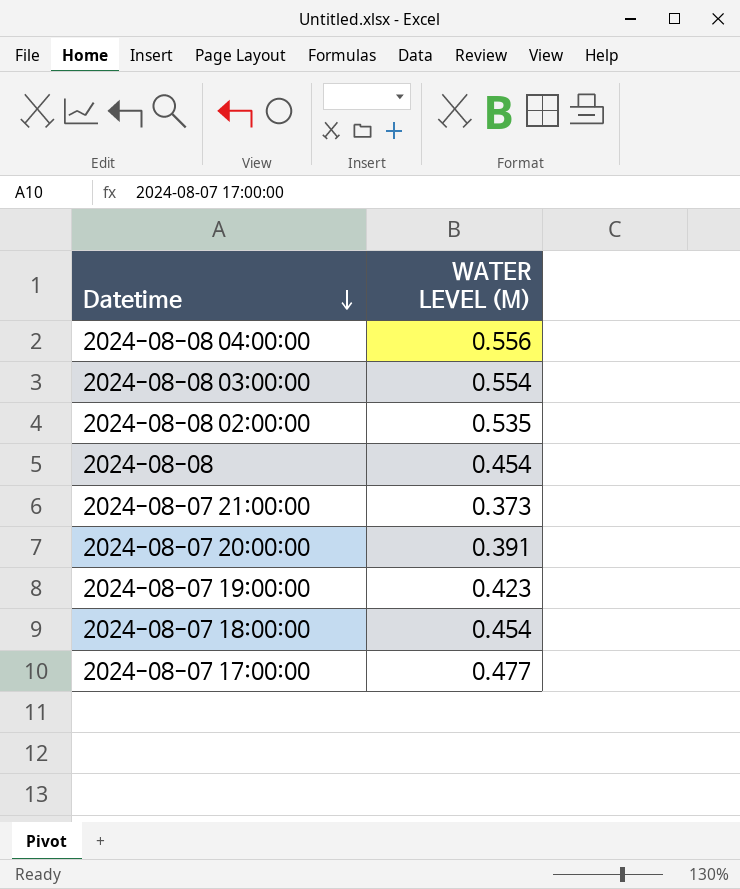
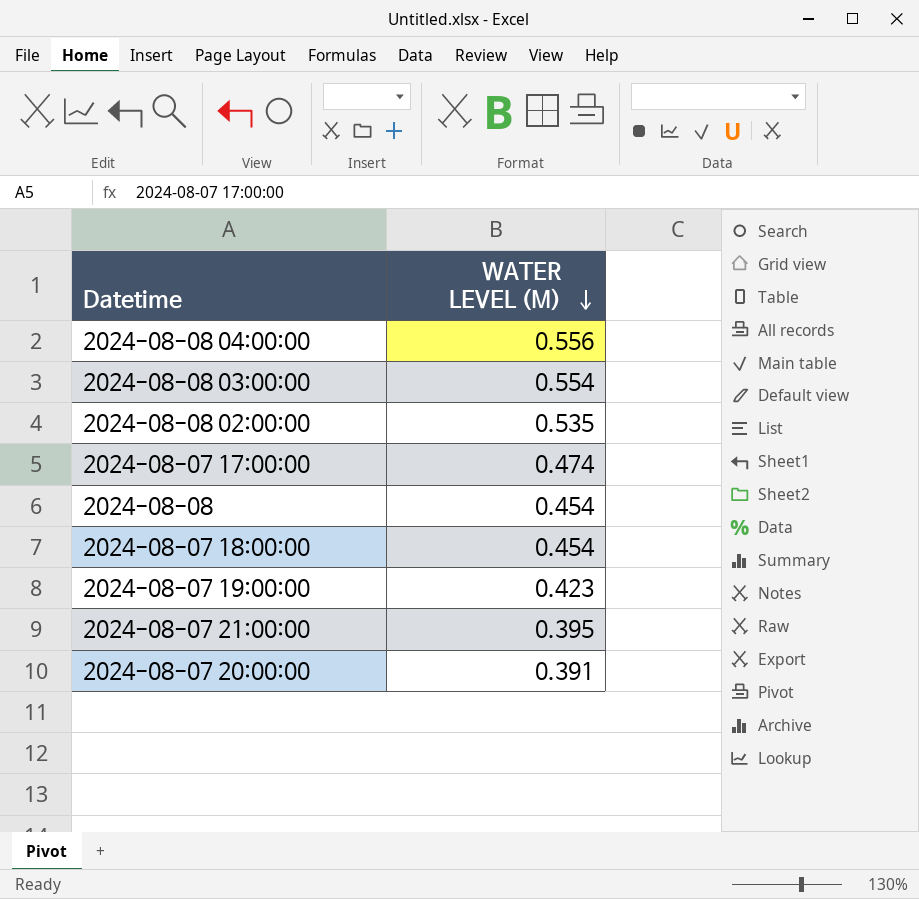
row order: Datetime descending -> WATER LEVEL (M) descending
2024-08-07 17:00:00 | WATER LEVEL (M): 0.477 -> 0.474
2024-08-07 21:00:00 | WATER LEVEL (M): 0.373 -> 0.395

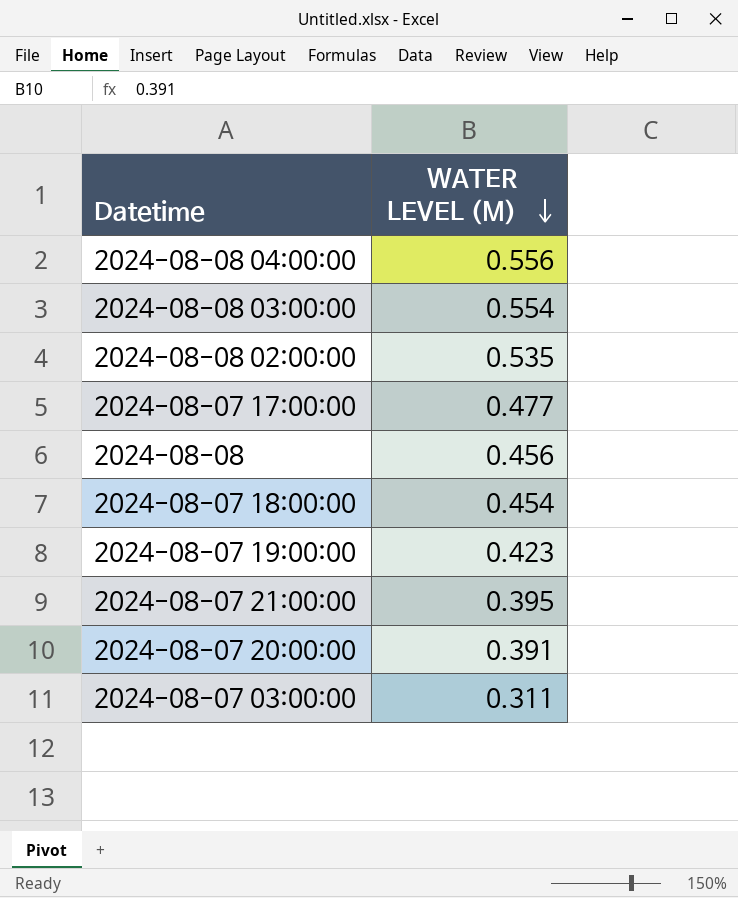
2024-08-07 17:00:00 | WATER LEVEL (M): 0.474 -> 0.477
2024-08-08 | WATER LEVEL (M): 0.454 -> 0.456
row 2024-08-07 03:00:00: none -> 0.311

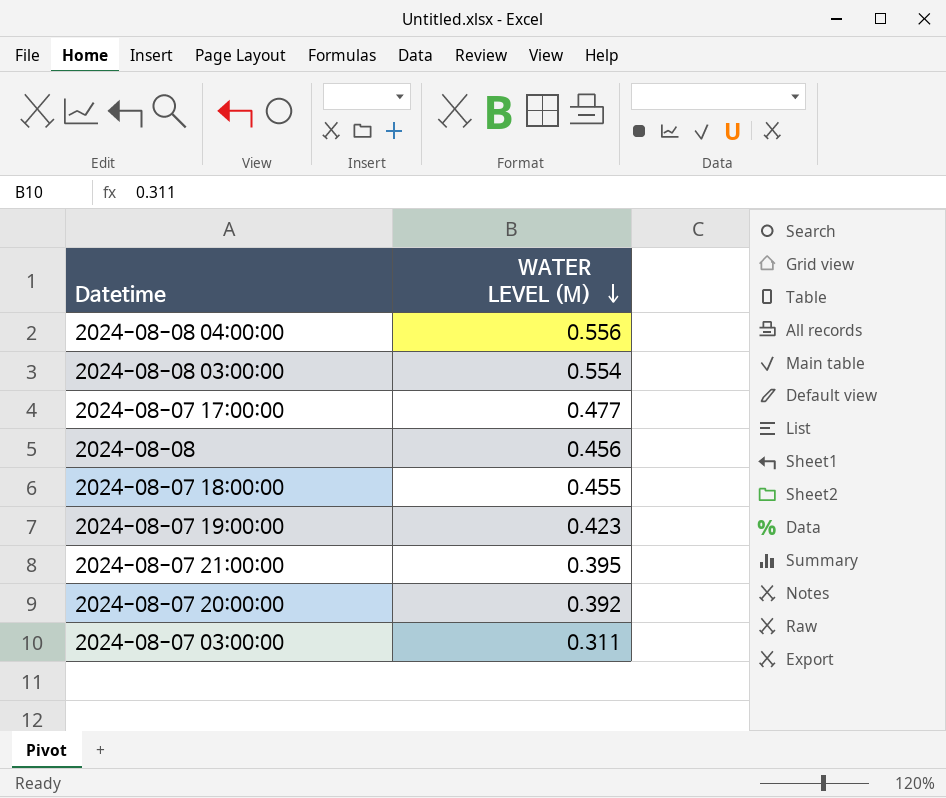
row 2024-08-08 02:00:00: 0.535 -> none
2024-08-07 18:00:00 | WATER LEVEL (M): 0.454 -> 0.455
2024-08-07 20:00:00 | WATER LEVEL (M): 0.391 -> 0.392

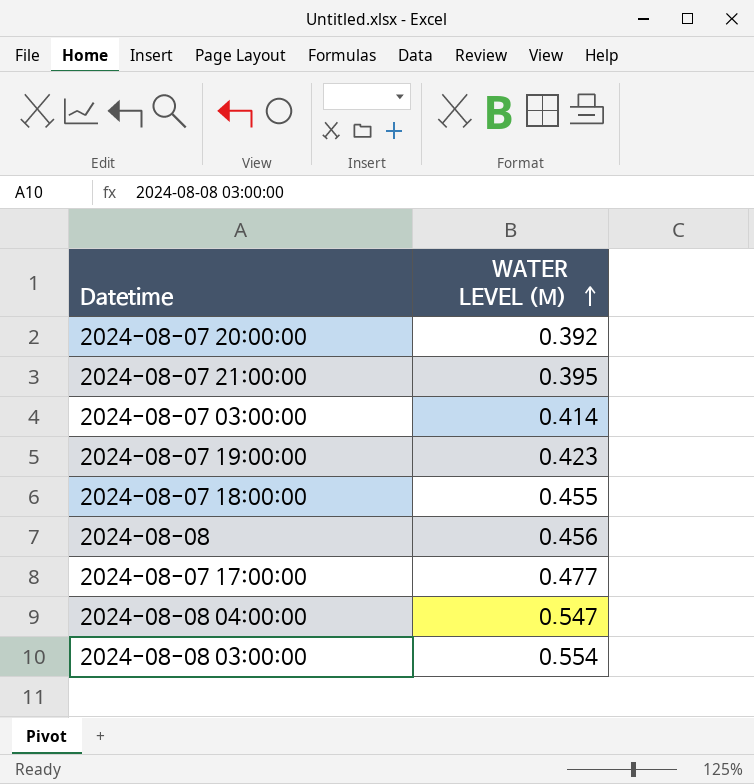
row order: WATER LEVEL (M) descending -> WATER LEVEL (M) ascending
2024-08-07 03:00:00 | WATER LEVEL (M): 0.311 -> 0.414
2024-08-08 04:00:00 | WATER LEVEL (M): 0.556 -> 0.547

